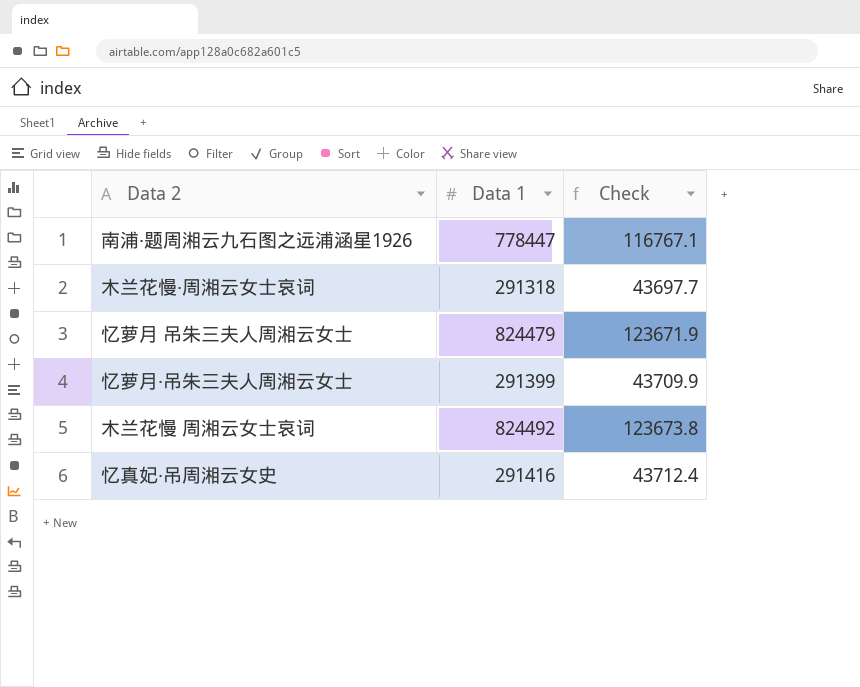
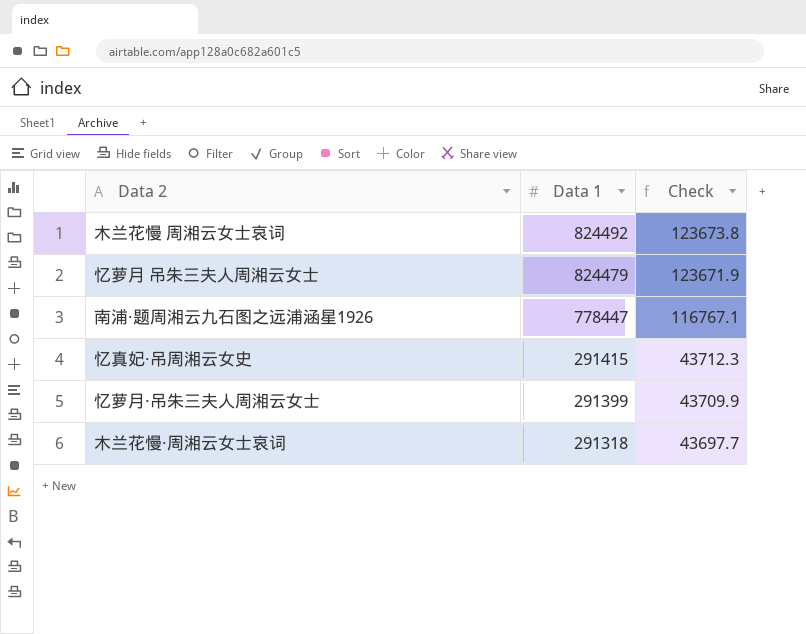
row order: none -> Data 1 descending
忆真妃·吊周湘云女史 | Data 1: 291416 -> 291415
忆真妃·吊周湘云女史 | Check: 43712.4 -> 43712.3

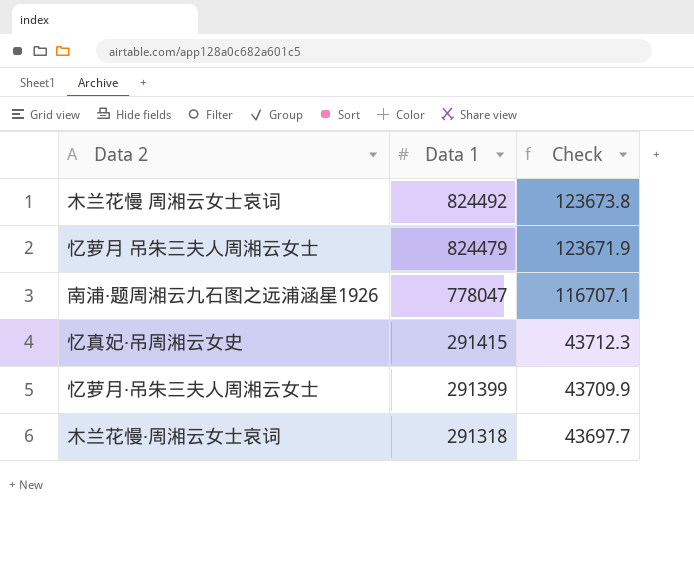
南浦·题周湘云九石图之远浦涵星1926 | Data 1: 778447 -> 778047
南浦·题周湘云九石图之远浦涵星1926 | Check: 116767.1 -> 116707.1

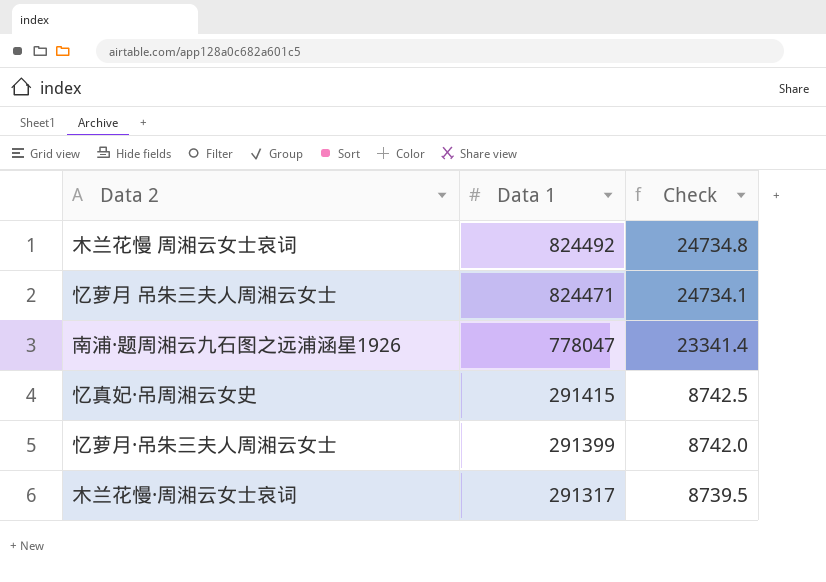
column Check | formula: [Data 1] * 0.15 -> [Data 1] * 0.03
忆萝月 吊朱三夫人周湘云女士 | Data 1: 824479 -> 824471
木兰花慢·周湘云女士哀词 | Data 1: 291318 -> 291317

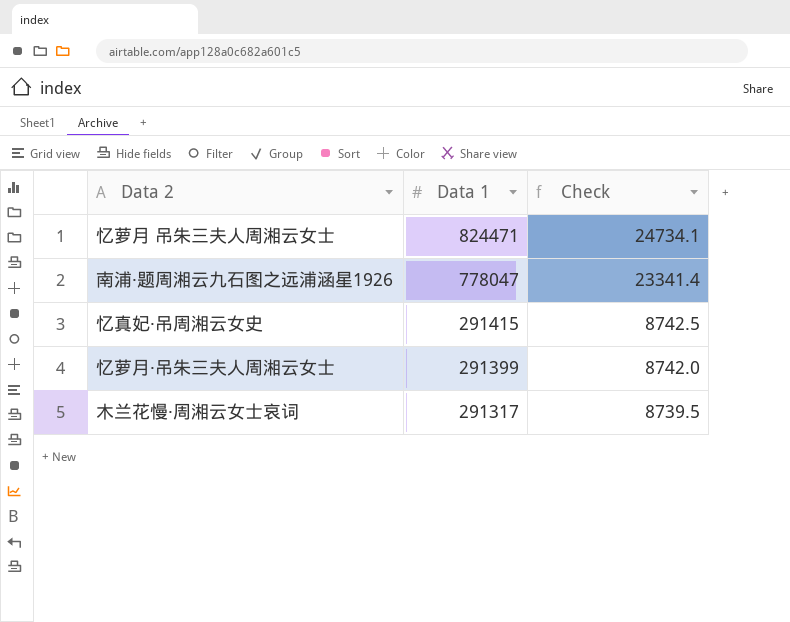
row 木兰花慢 周湘云女士哀词: 824492 | 24734.8 -> none

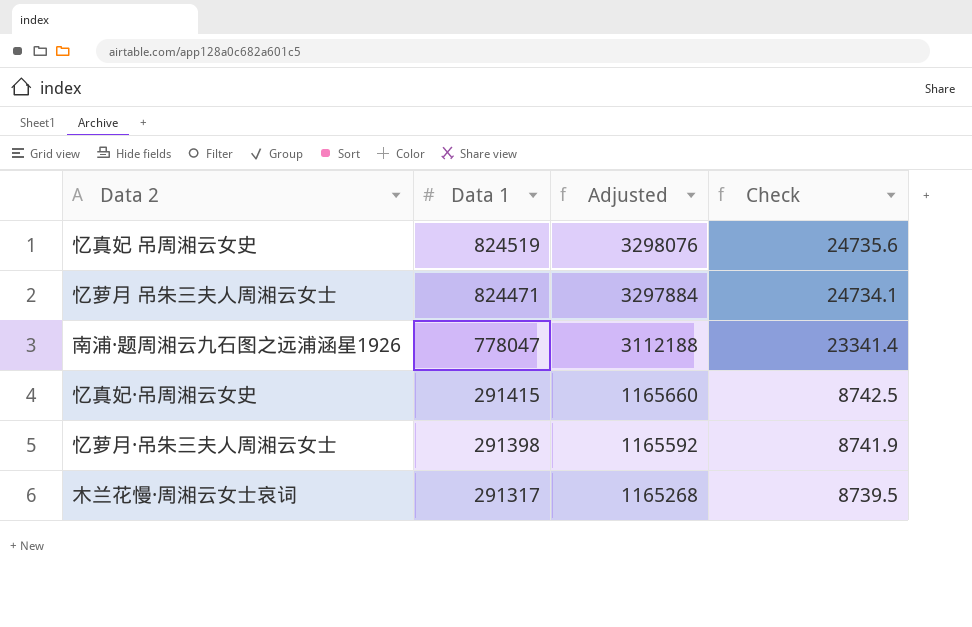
column Adjusted | formula: none -> [Data 1] * 4
row 忆真妃 吊周湘云女史: none -> 824519 | 3298076 | 24735.6
忆萝月·吊朱三夫人周湘云女士 | Data 1: 291399 -> 291398
忆萝月·吊朱三夫人周湘云女士 | Check: 8742.0 -> 8741.9

